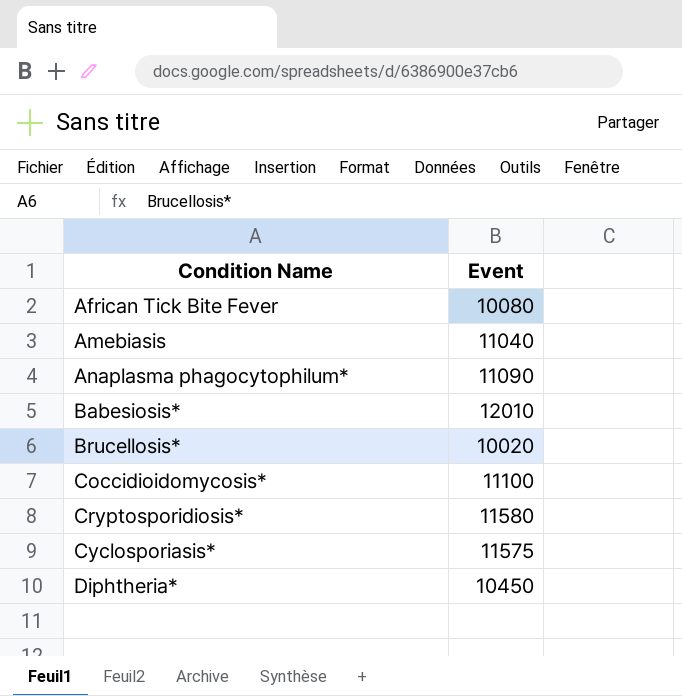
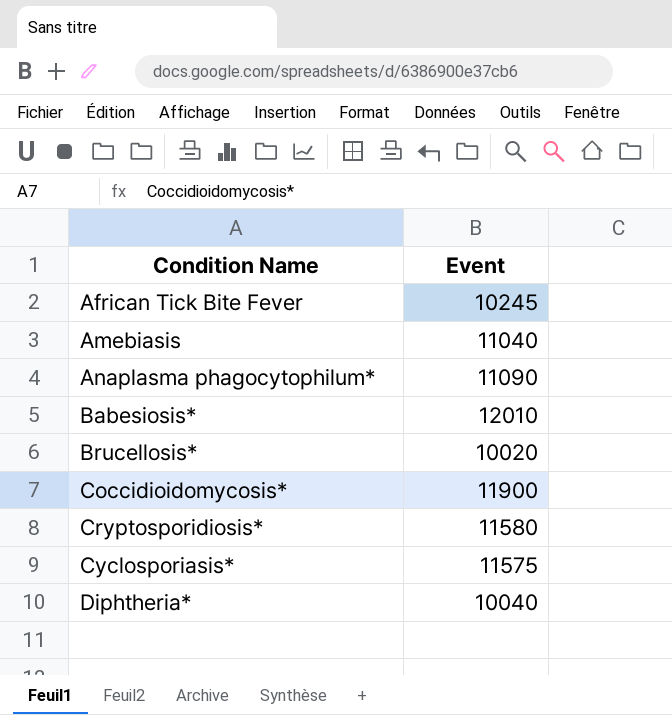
African Tick Bite Fever | Event: 10080 -> 10245
Coccidioidomycosis* | Event: 11100 -> 11900
Diphtheria* | Event: 10450 -> 10040

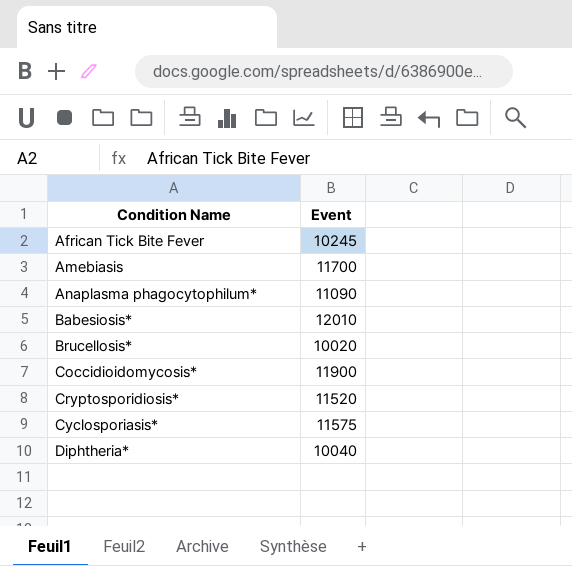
Amebiasis | Event: 11040 -> 11700
Cryptosporidiosis* | Event: 11580 -> 11520

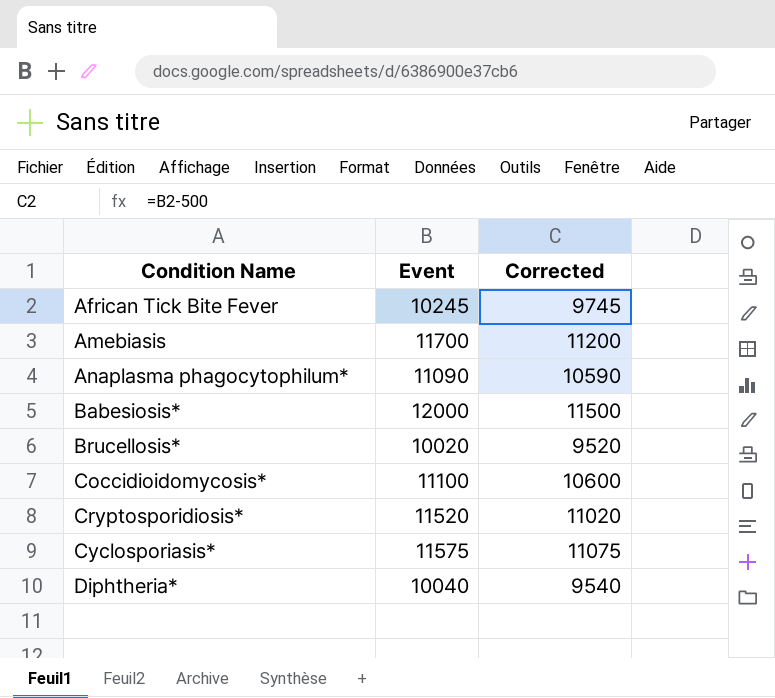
column Corrected | formula: none -> [Event] - 500
Babesiosis* | Event: 12010 -> 12000
Coccidioidomycosis* | Event: 11900 -> 11100

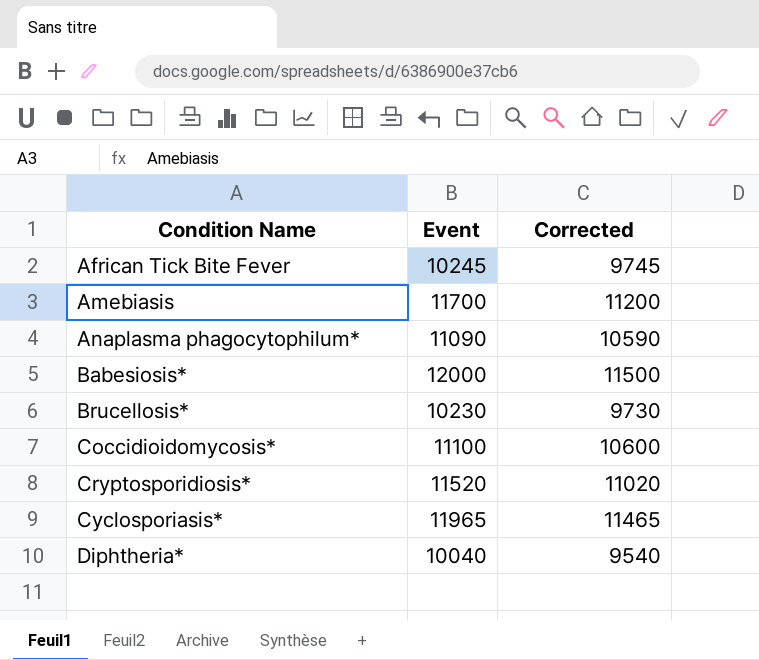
Brucellosis* | Event: 10020 -> 10230
Brucellosis* | Corrected: 9520 -> 9730
Cyclosporiasis* | Event: 11575 -> 11965
Cyclosporiasis* | Corrected: 11075 -> 11465

